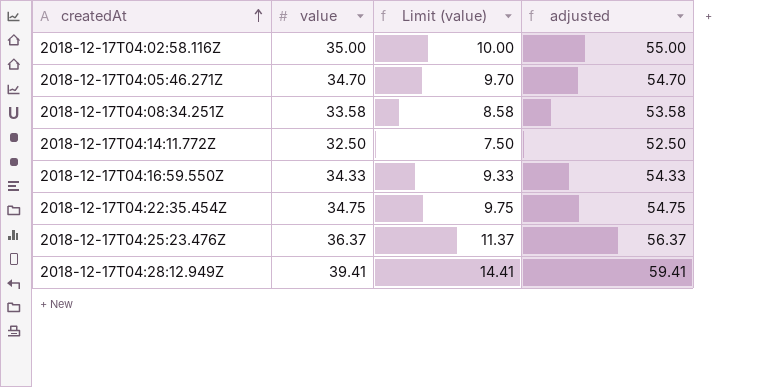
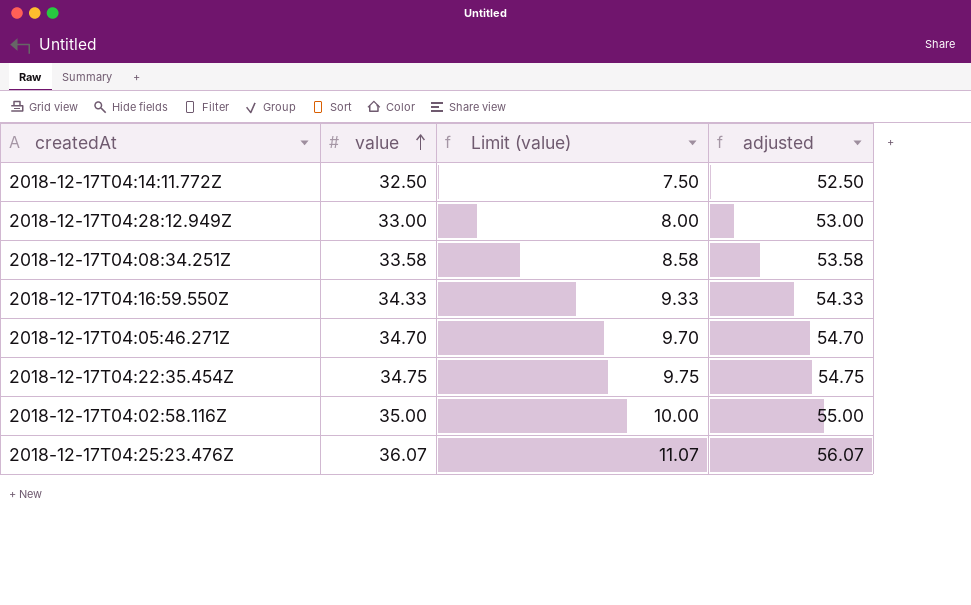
row order: createdAt ascending -> value ascending
2018-12-17T04:28:12.949Z | value: 39.41 -> 33.00
2018-12-17T04:28:12.949Z | Limit (value): 14.41 -> 8.00
2018-12-17T04:28:12.949Z | adjusted: 59.41 -> 53.00
2018-12-17T04:25:23.476Z | value: 36.37 -> 36.07
2018-12-17T04:25:23.476Z | Limit (value): 11.37 -> 11.07
2018-12-17T04:25:23.476Z | adjusted: 56.37 -> 56.07

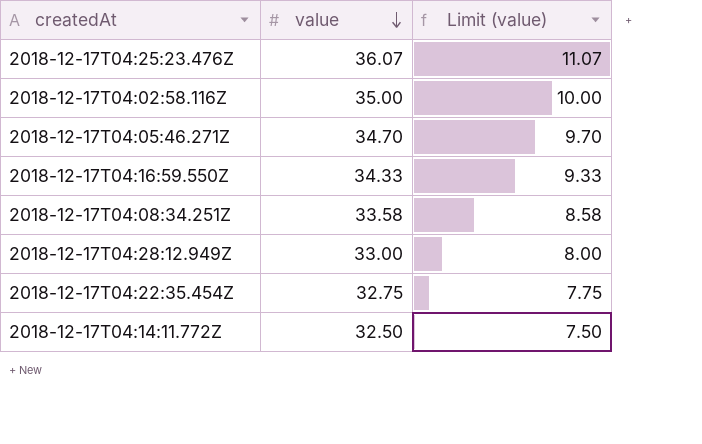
row order: value ascending -> value descending
column adjusted | formula: [value] + 20 -> none
2018-12-17T04:22:35.454Z | value: 34.75 -> 32.75
2018-12-17T04:22:35.454Z | Limit (value): 9.75 -> 7.75

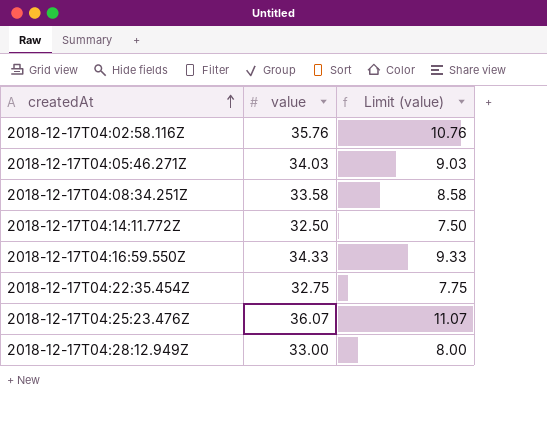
row order: value descending -> createdAt ascending
2018-12-17T04:02:58.116Z | value: 35.00 -> 35.76
2018-12-17T04:02:58.116Z | Limit (value): 10.00 -> 10.76
2018-12-17T04:05:46.271Z | value: 34.70 -> 34.03
2018-12-17T04:05:46.271Z | Limit (value): 9.70 -> 9.03

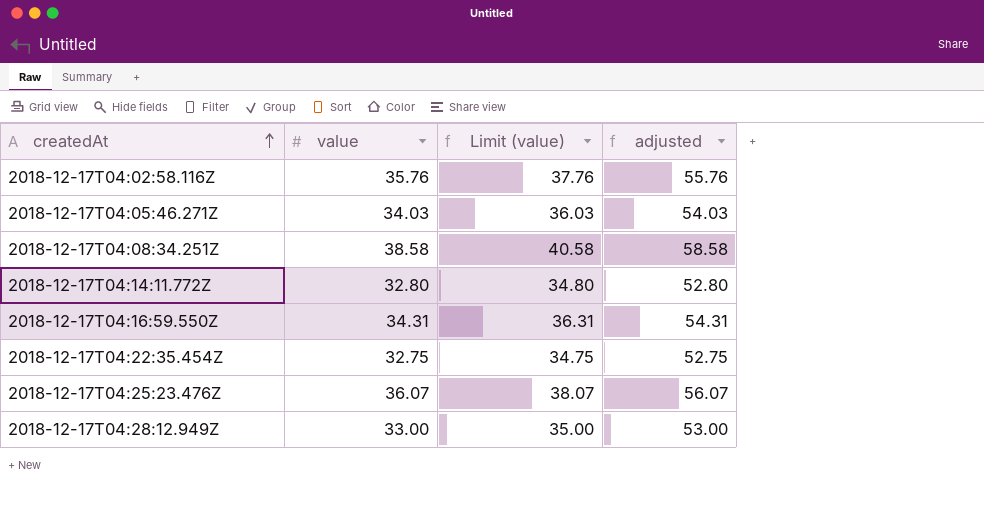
column Limit (value) | formula: [value] - 25 -> [value] + 2
column adjusted | formula: none -> [value] + 20
2018-12-17T04:08:34.251Z | value: 33.58 -> 38.58
2018-12-17T04:14:11.772Z | value: 32.50 -> 32.80
2018-12-17T04:16:59.550Z | value: 34.33 -> 34.31

